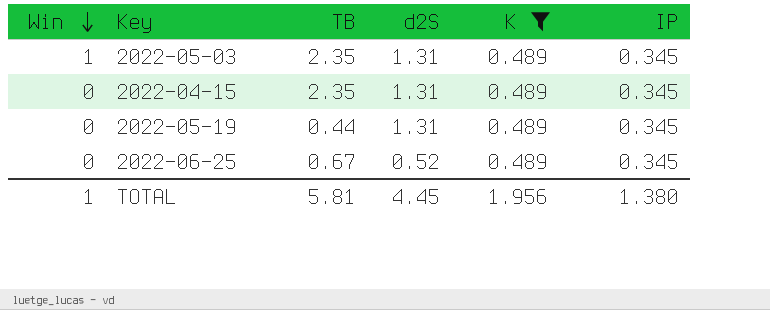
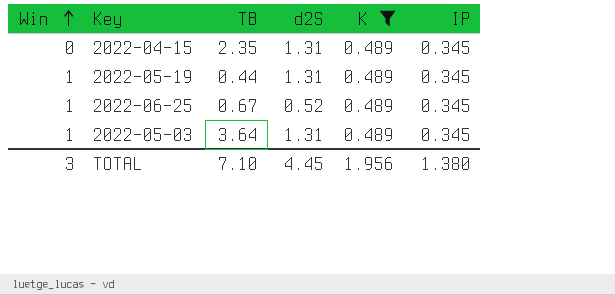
row order: Win descending -> Win ascending
2022-05-19 | Win: 0 -> 1
2022-06-25 | Win: 0 -> 1
2022-05-03 | TB: 2.35 -> 3.64
TOTAL | Win: 1 -> 3
TOTAL | TB: 5.81 -> 7.10

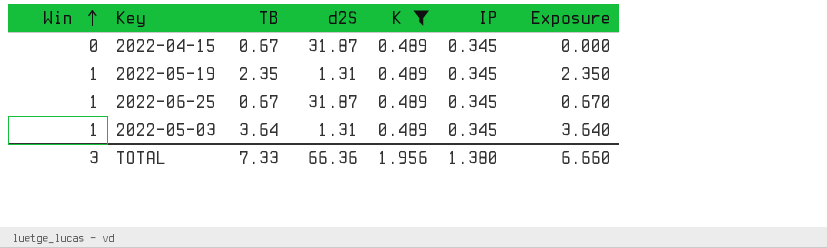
column Exposure | formula: none -> [Win] * [TB]
2022-04-15 | TB: 2.35 -> 0.67
2022-04-15 | d2S: 1.31 -> 31.87
2022-05-19 | TB: 0.44 -> 2.35
2022-06-25 | d2S: 0.52 -> 31.87
TOTAL | TB: 7.10 -> 7.33
TOTAL | d2S: 4.45 -> 66.36

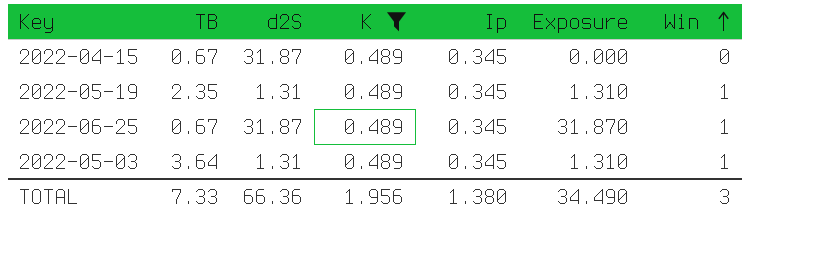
column name: IP -> Ip
column Exposure | formula: [Win] * [TB] -> [d2S] * [Win]
column Win | position: 1 -> 7
TOTAL | Exposure: 6.660 -> 34.490

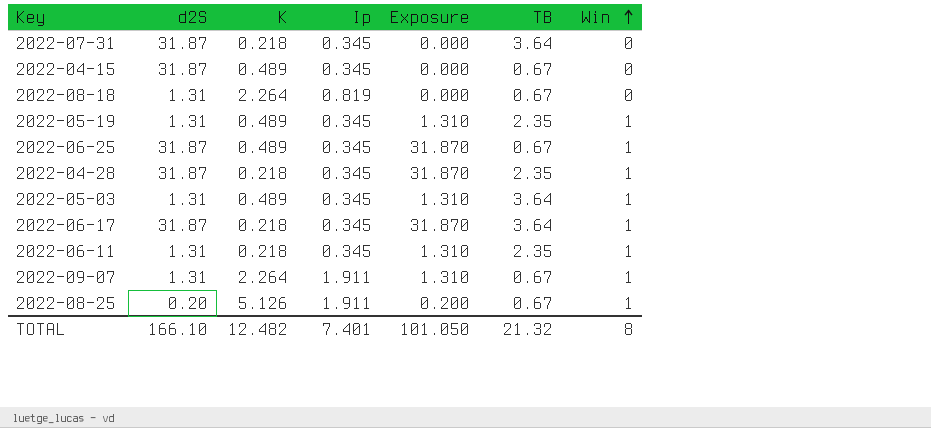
filter: K = 0.489 -> none
column TB | position: 2 -> 6
TOTAL | d2S: 66.36 -> 166.10
TOTAL | K: 1.956 -> 12.482
TOTAL | Ip: 1.380 -> 7.401
TOTAL | Exposure: 34.490 -> 101.050
TOTAL | TB: 7.33 -> 21.32
TOTAL | Win: 3 -> 8

